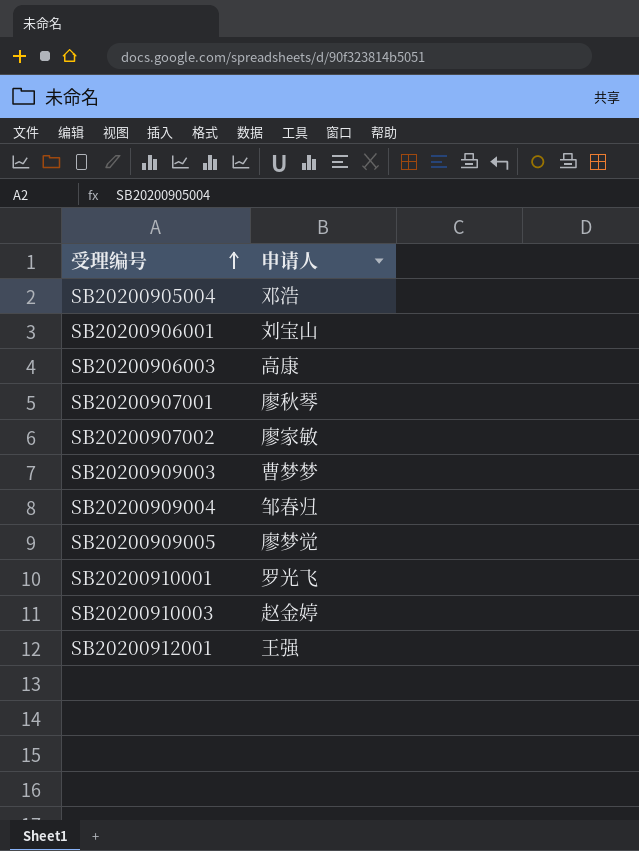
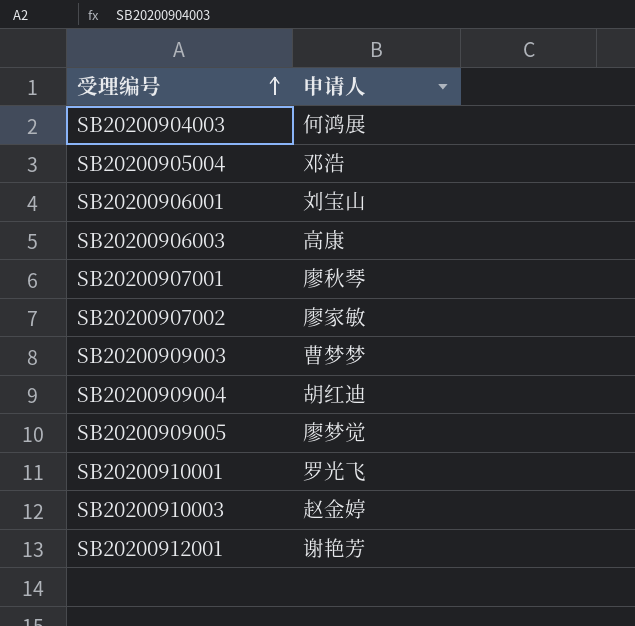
row SB20200904003: none -> 何鸿展
SB20200909004 | 申请人: 邹春归 -> 胡红迪
SB20200912001 | 申请人: 王强 -> 谢艳芳

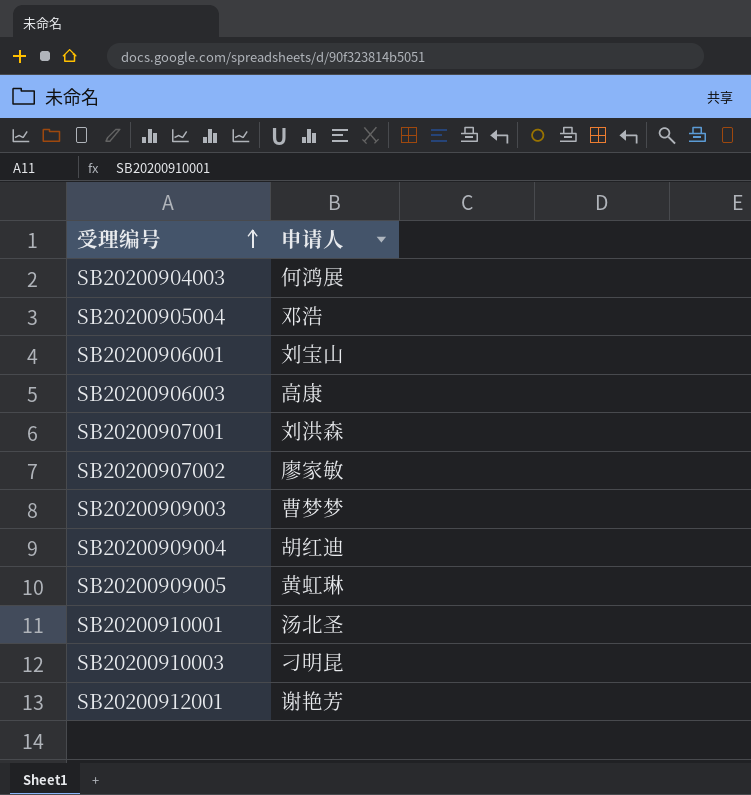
SB20200907001 | 申请人: 廖秋琴 -> 刘洪森
SB20200909005 | 申请人: 廖梦觉 -> 黄虹琳
SB20200910001 | 申请人: 罗光飞 -> 汤北圣
SB20200910003 | 申请人: 赵金婷 -> 刁明昆

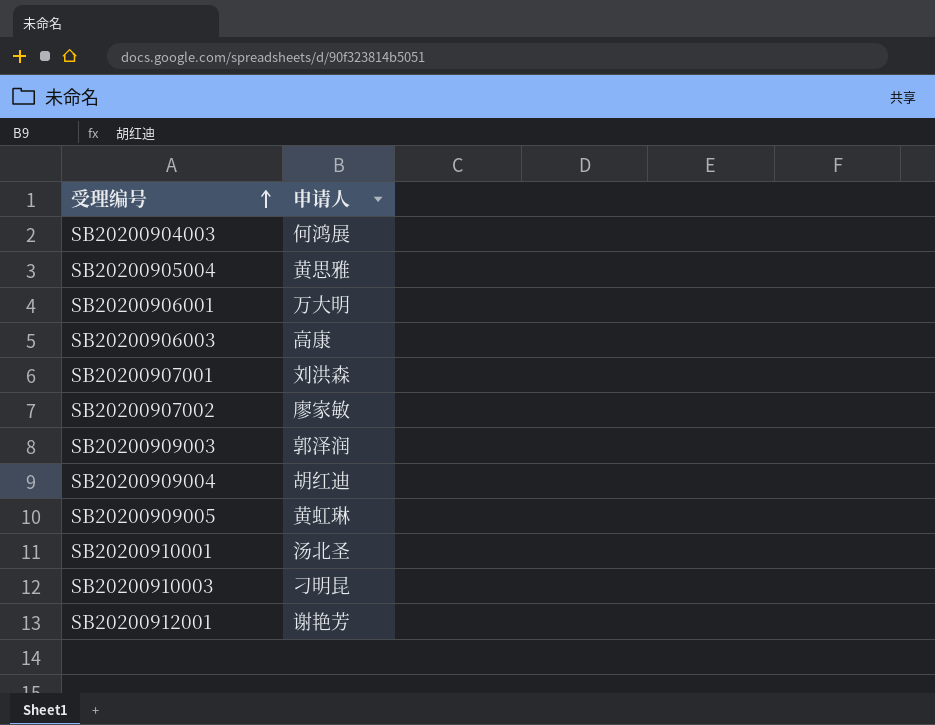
SB20200905004 | 申请人: 邓浩 -> 黄思雅
SB20200906001 | 申请人: 刘宝山 -> 万大明
SB20200909003 | 申请人: 曹梦梦 -> 郭泽润

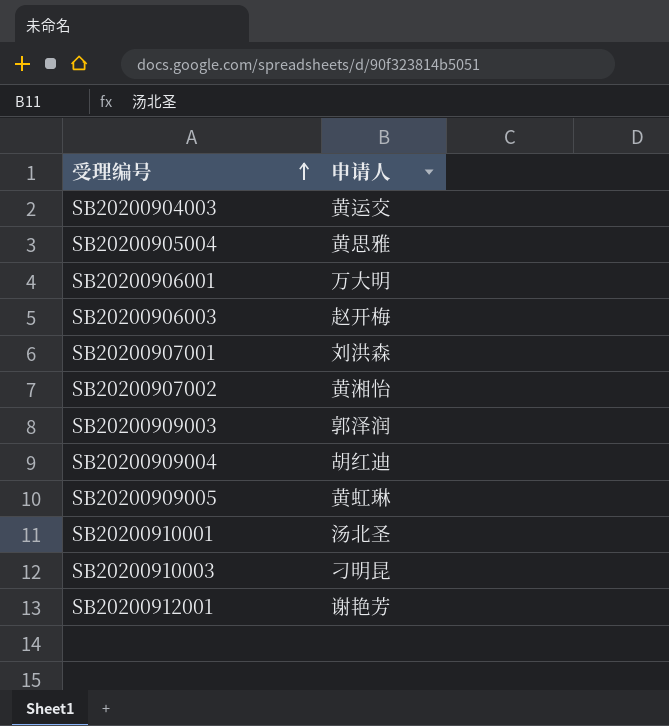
SB20200904003 | 申请人: 何鸿展 -> 黄运交
SB20200906003 | 申请人: 高康 -> 赵开梅
SB20200907002 | 申请人: 廖家敏 -> 黄湘怡

